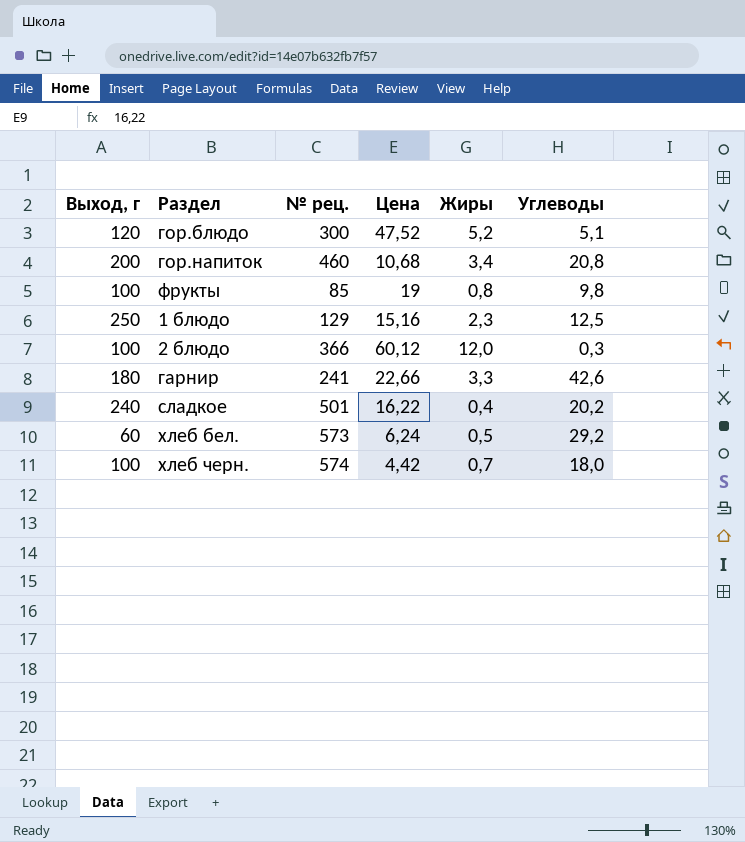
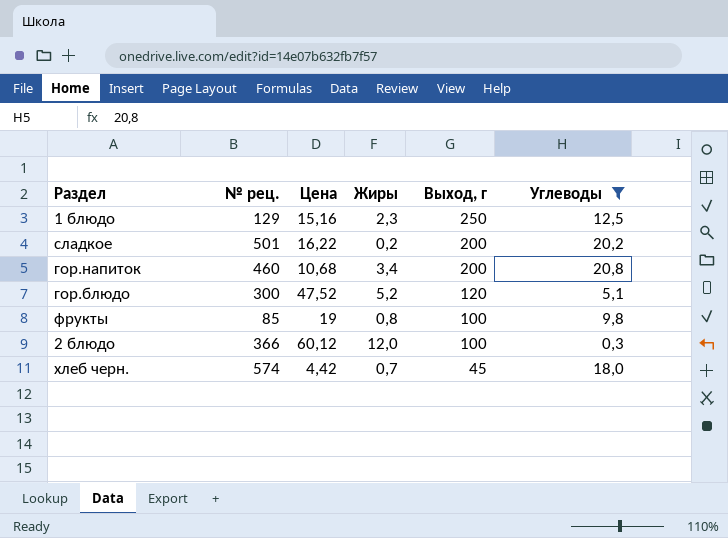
filter: none -> Углеводы <= 20,8
row order: none -> Выход, г descending
column Выход, г | position: 1 -> 5
сладкое | Жиры: 0,4 -> 0,2
сладкое | Выход, г: 240 -> 200
хлеб черн. | Выход, г: 100 -> 45

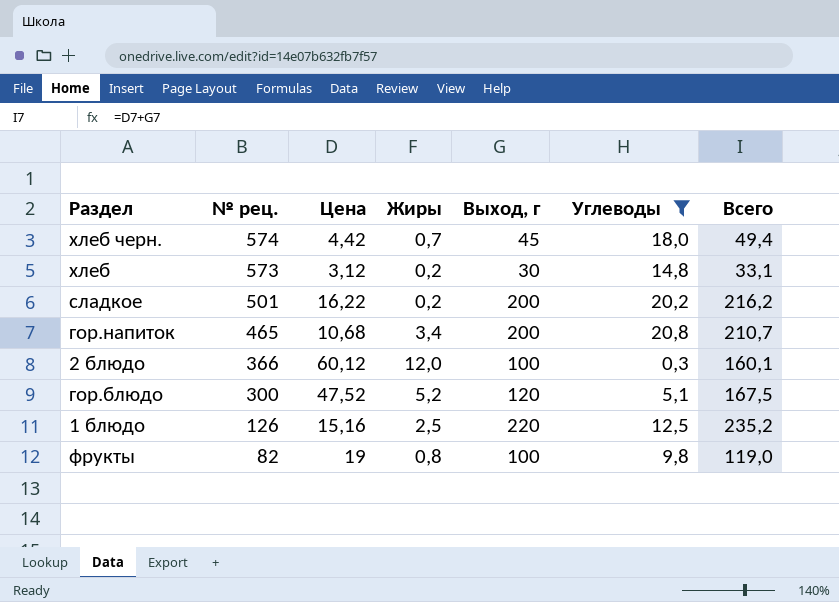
row order: Выход, г descending -> № рец. descending
column Всего | formula: none -> [Цена] + [Выход, г]
row хлеб: none -> 573 | 3,12 | 0,2 | 30 | 14,8 | 33,1
гор.напиток | № рец.: 460 -> 465
1 блюдо | № рец.: 129 -> 126
1 блюдо | Жиры: 2,3 -> 2,5
1 блюдо | Выход, г: 250 -> 220
фрукты | № рец.: 85 -> 82

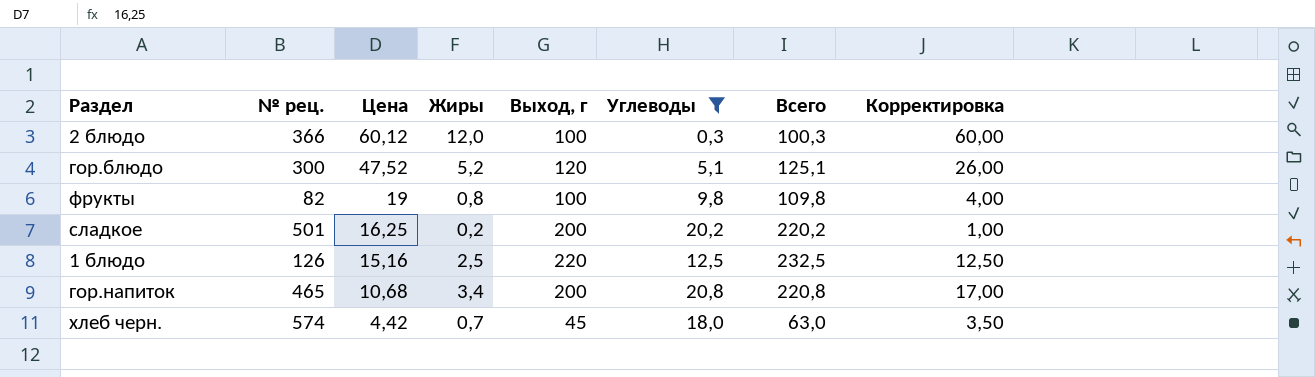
row order: № рец. descending -> Цена descending
column Всего | formula: [Цена] + [Выход, г] -> [Выход, г] + [Углеводы]
column Корректировка | formula: none -> [Жиры] * 5
row хлеб: 573 | 3,12 | 0,2 | 30 | 14,8 | 33,1 -> none
сладкое | Цена: 16,22 -> 16,25

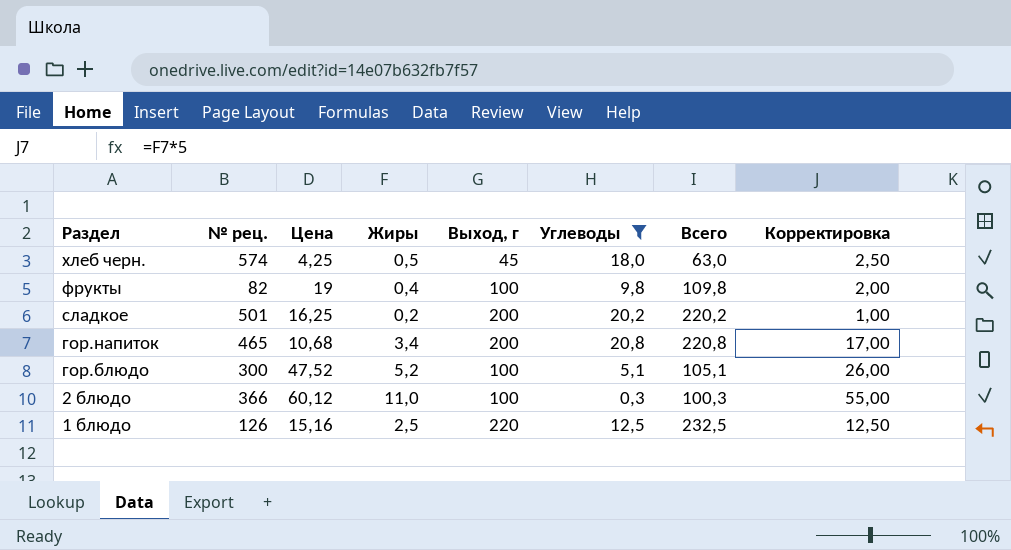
row order: Цена descending -> Раздел descending
хлеб черн. | Цена: 4,42 -> 4,25
хлеб черн. | Жиры: 0,7 -> 0,5
хлеб черн. | Корректировка: 3,50 -> 2,50
фрукты | Жиры: 0,8 -> 0,4
фрукты | Корректировка: 4,00 -> 2,00
гор.блюдо | Выход, г: 120 -> 100
гор.блюдо | Всего: 125,1 -> 105,1
2 блюдо | Жиры: 12,0 -> 11,0
2 блюдо | Корректировка: 60,00 -> 55,00

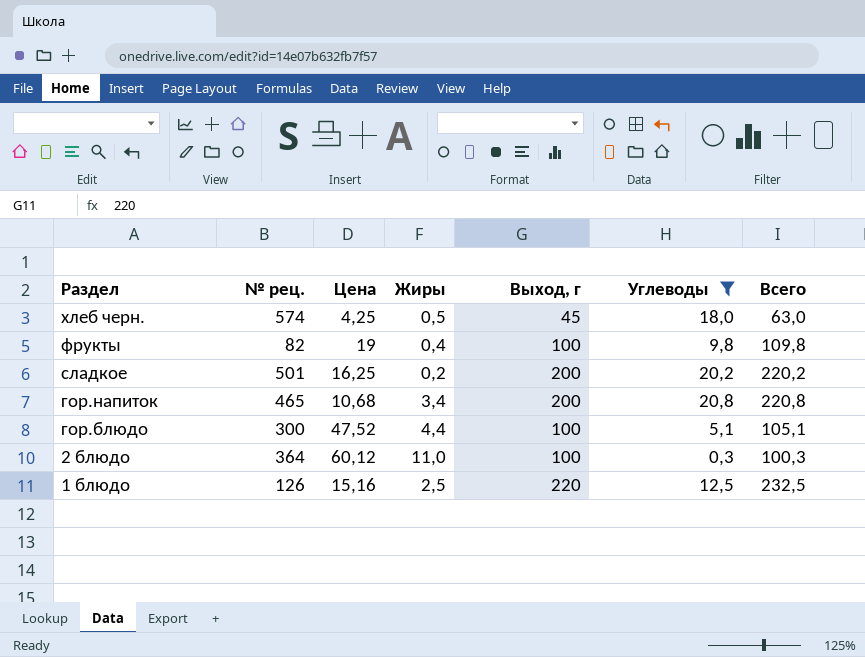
column Корректировка | formula: [Жиры] * 5 -> none
гор.блюдо | Жиры: 5,2 -> 4,4
2 блюдо | № рец.: 366 -> 364

